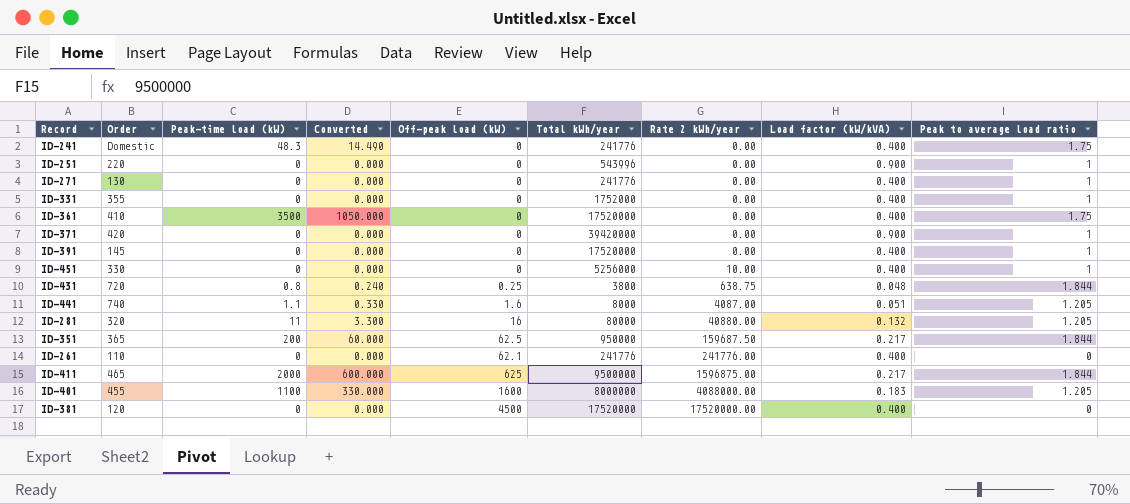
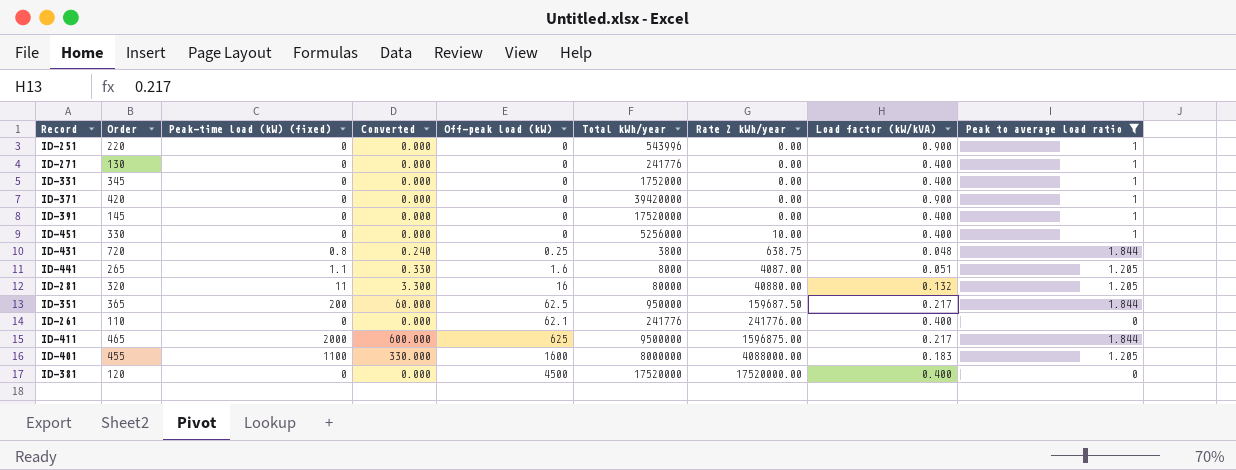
filter: none -> Peak to average load ratio != 1.75
column name: Peak-time load (kW) -> Peak-time load (kW) (fixed)
ID-331 | Order: 355 -> 345
ID-441 | Order: 740 -> 265

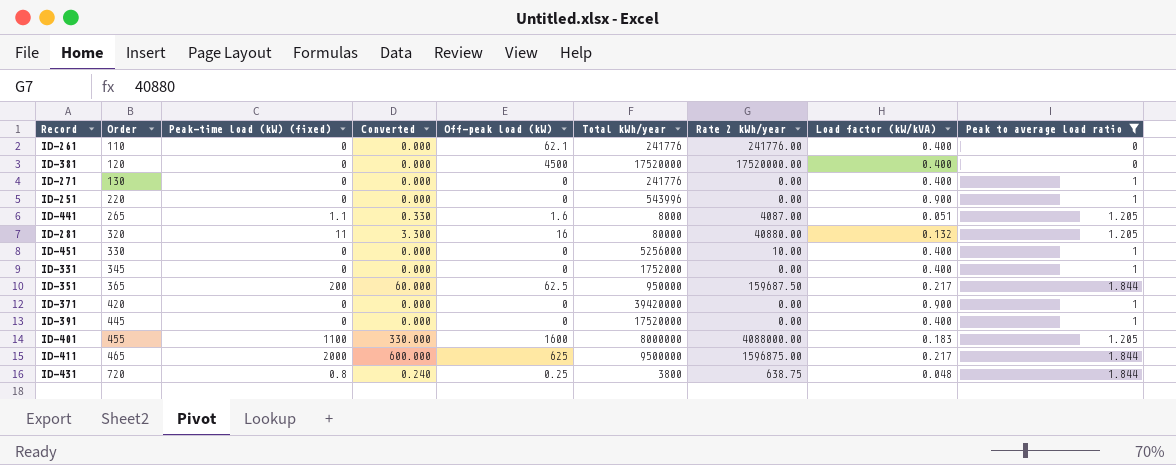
row order: Rate 2 kWh/year ascending -> Order ascending
ID-391 | Order: 145 -> 445

